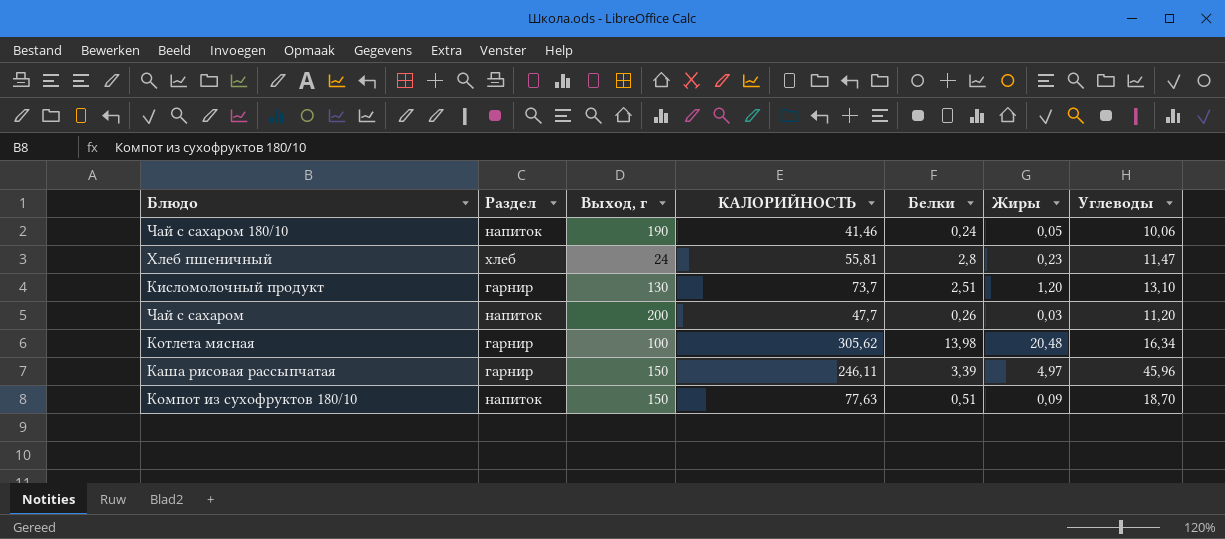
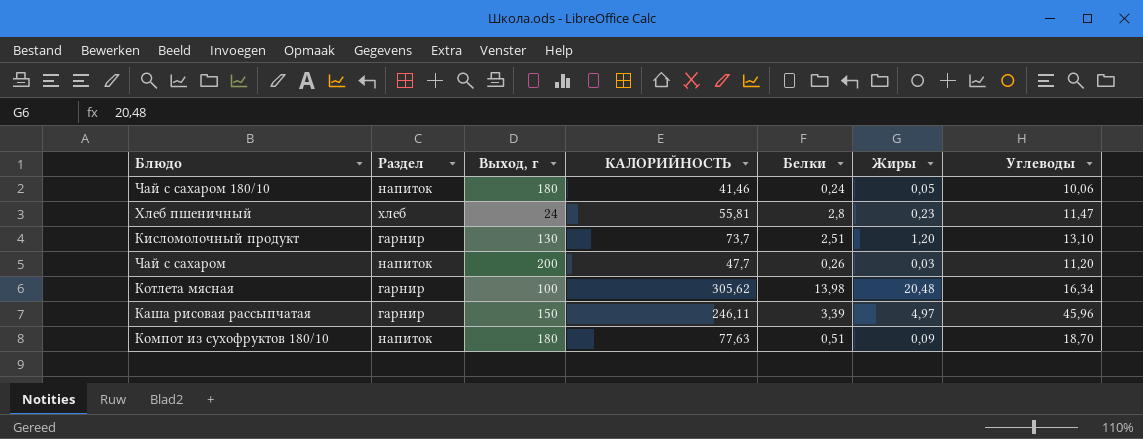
Чай с сахаром 180/10 | Выход, г: 190 -> 180
Компот из сухофруктов 180/10 | Выход, г: 150 -> 180

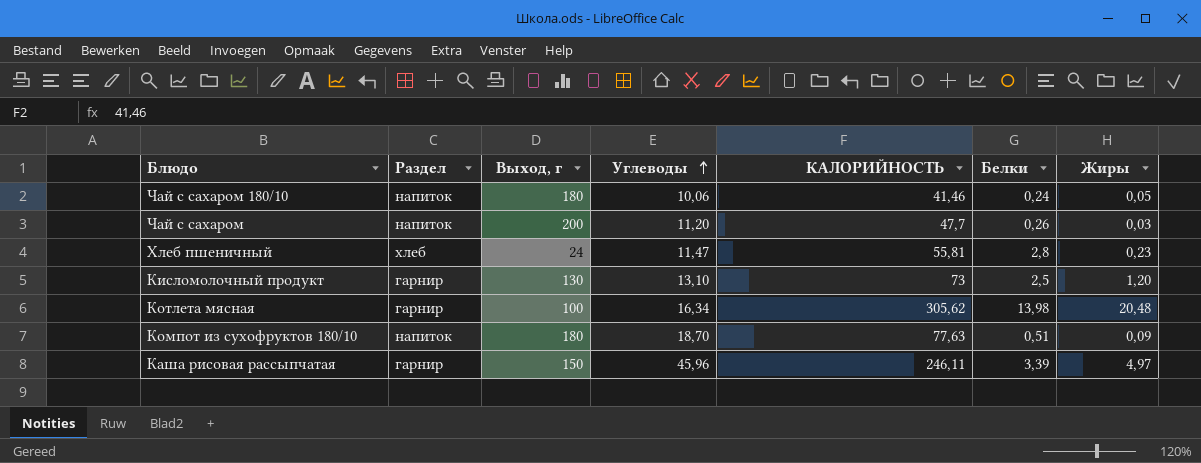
row order: none -> Углеводы ascending
column Углеводы | position: 7 -> 4
Кисломолочный продукт | КАЛОРИЙНОСТЬ: 73,7 -> 73
Кисломолочный продукт | Белки: 2,51 -> 2,5

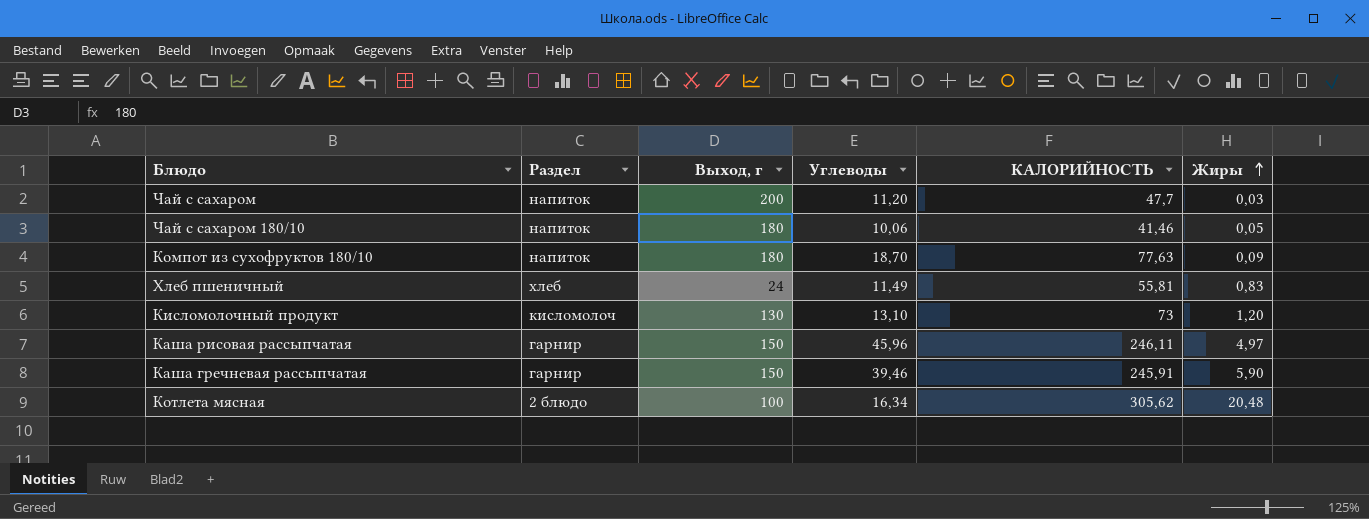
row order: Углеводы ascending -> Жиры ascending
column Белки | position: 6 -> none
Хлеб пшеничный | Углеводы: 11,47 -> 11,49
Хлеб пшеничный | Жиры: 0,23 -> 0,83
Кисломолочный продукт | Раздел: гарнир -> кисломолоч
row Каша гречневая рассыпчатая: none -> гарнир | 150 | 39,46 | 245,91 | 5,90
Котлета мясная | Раздел: гарнир -> 2 блюдо

